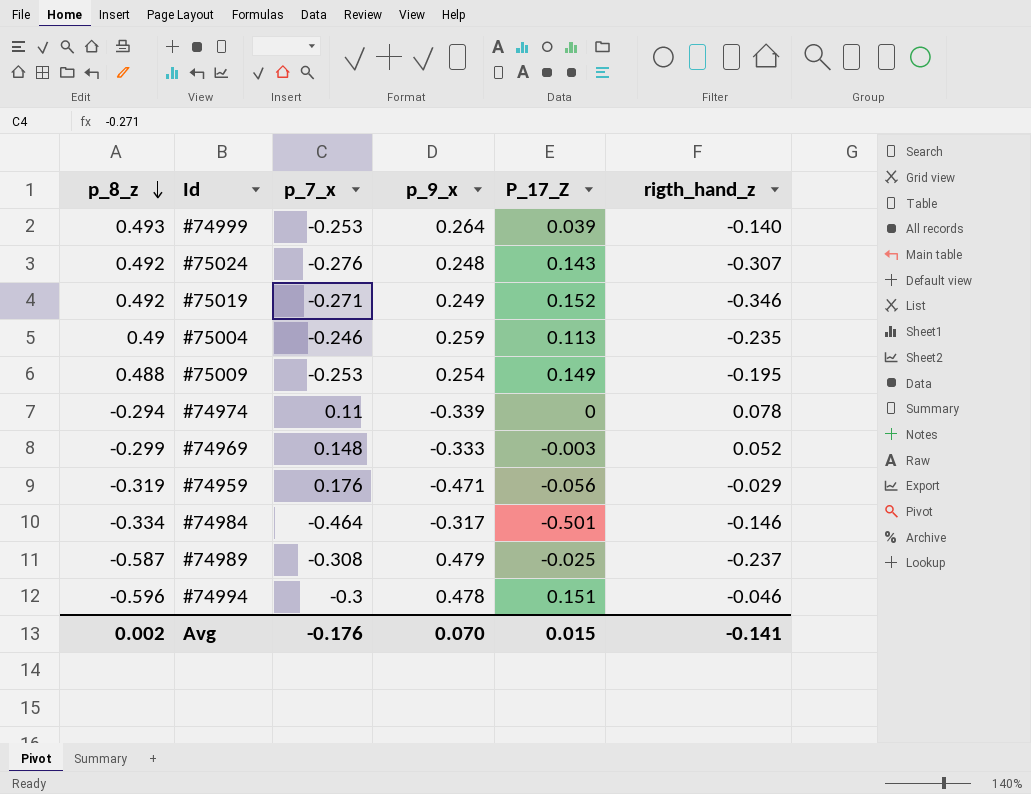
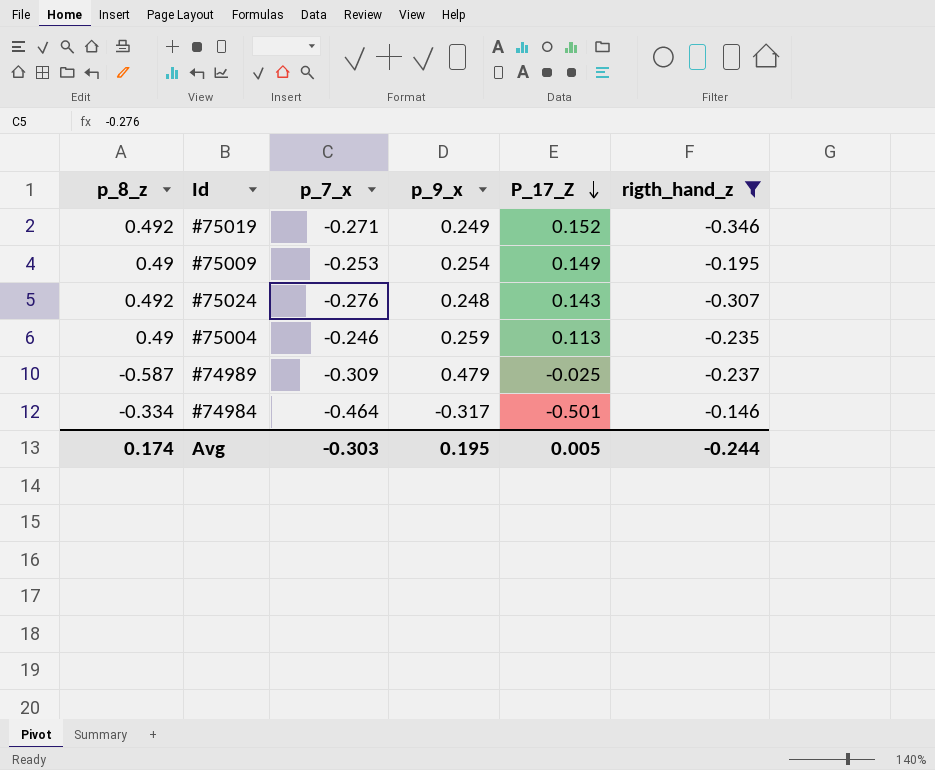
filter: none -> rigth_hand_z <= -0.146
row order: p_8_z descending -> P_17_Z descending
#75009 | p_8_z: 0.488 -> 0.49
#74989 | p_7_x: -0.308 -> -0.309
Avg | p_8_z: 0.002 -> 0.174
Avg | p_7_x: -0.176 -> -0.303
Avg | p_9_x: 0.070 -> 0.195
Avg | P_17_Z: 0.015 -> 0.005
Avg | rigth_hand_z: -0.141 -> -0.244

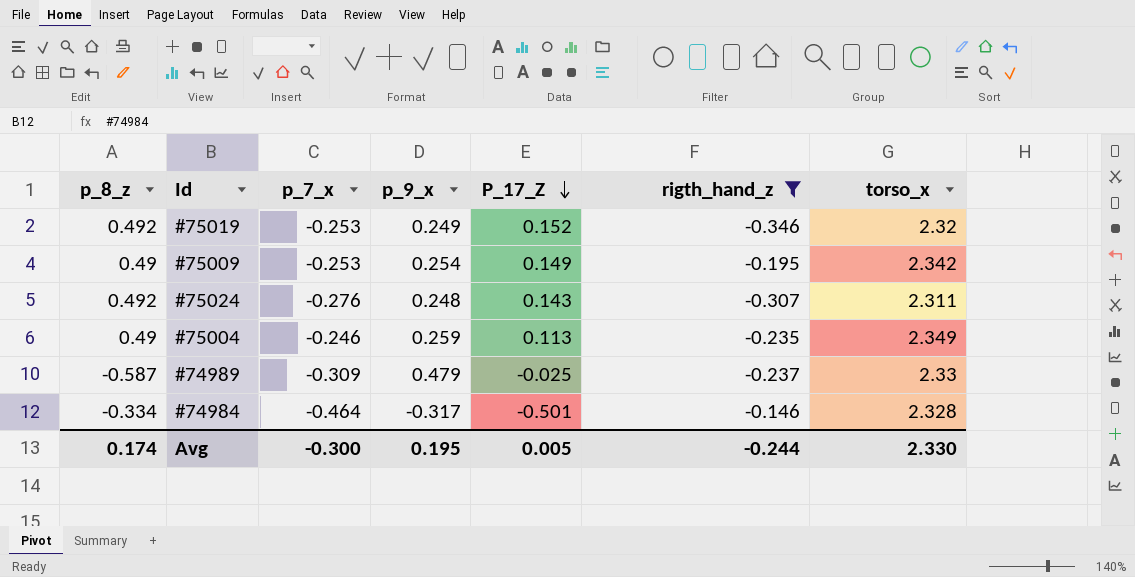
column torso_x | position: none -> 7
#75019 | p_7_x: -0.271 -> -0.253
Avg | p_7_x: -0.303 -> -0.300

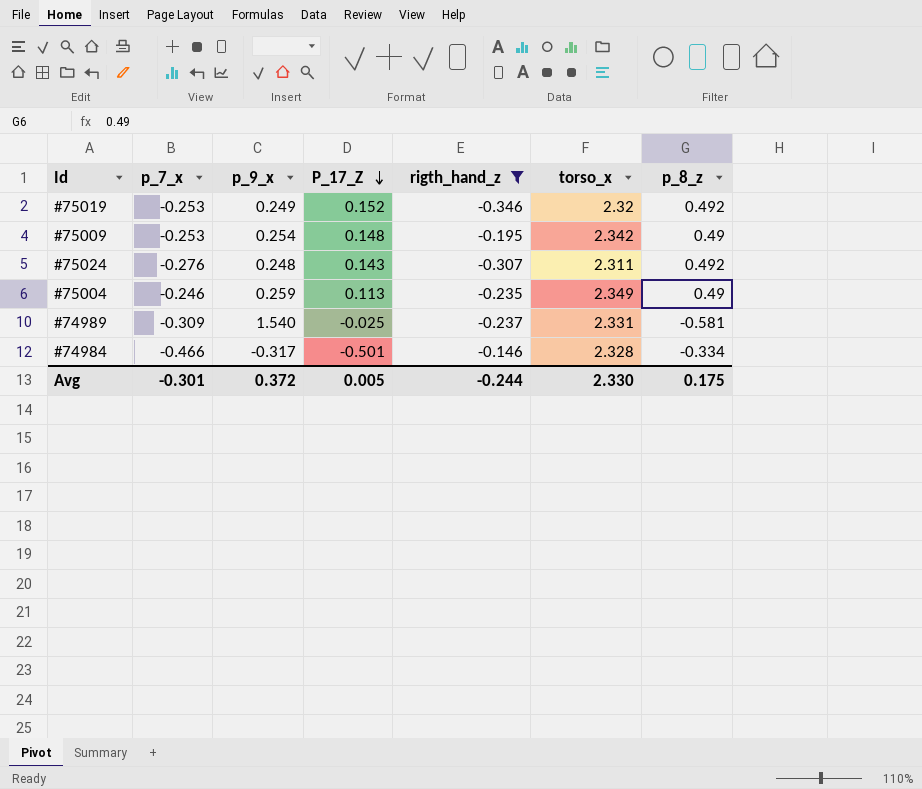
column p_8_z | position: 1 -> 7
#75009 | P_17_Z: 0.149 -> 0.148
#74989 | p_9_x: 0.479 -> 1.540
#74989 | torso_x: 2.33 -> 2.331
#74989 | p_8_z: -0.587 -> -0.581
#74984 | p_7_x: -0.464 -> -0.466
Avg | p_7_x: -0.300 -> -0.301
Avg | p_9_x: 0.195 -> 0.372
Avg | p_8_z: 0.174 -> 0.175

